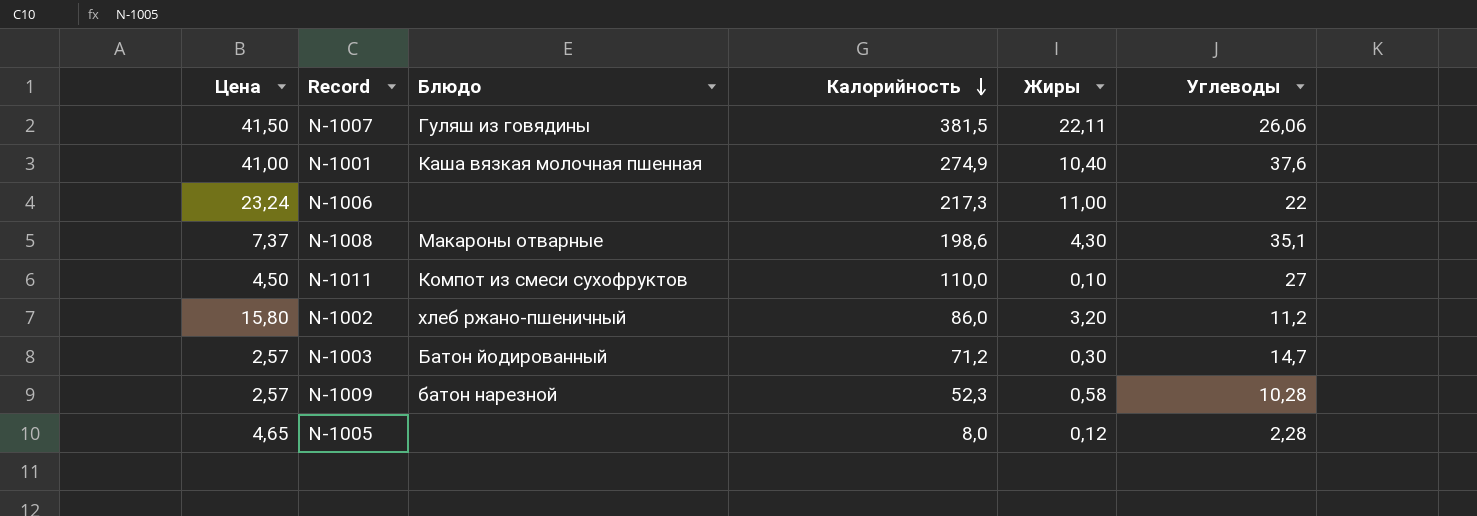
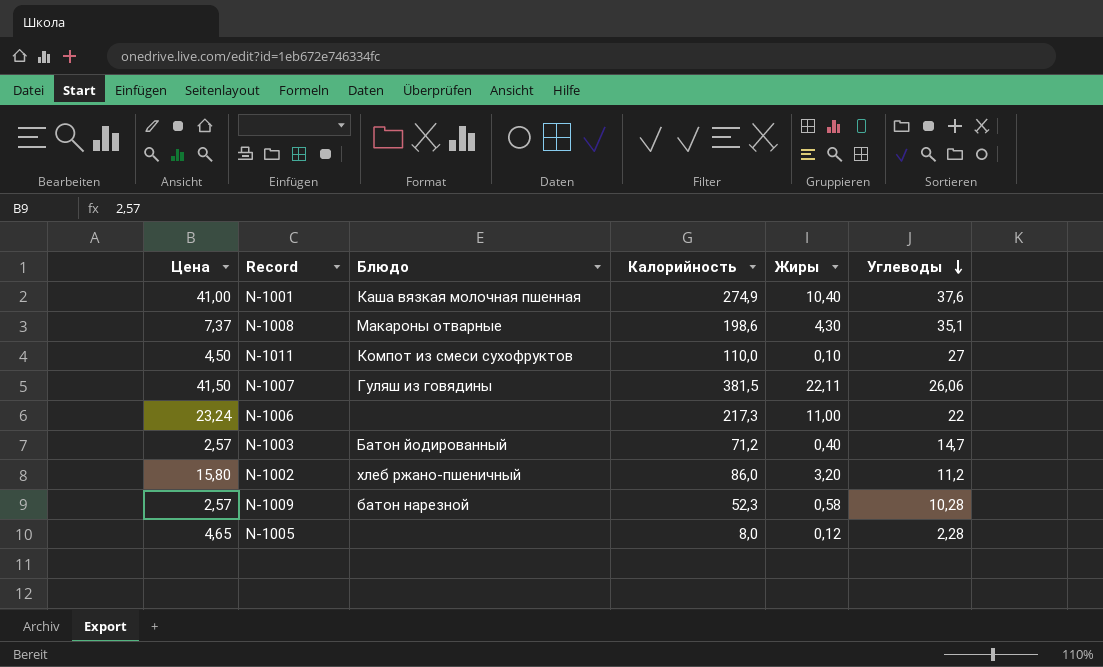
row order: Калорийность descending -> Углеводы descending
N-1003 | Жиры: 0,30 -> 0,40

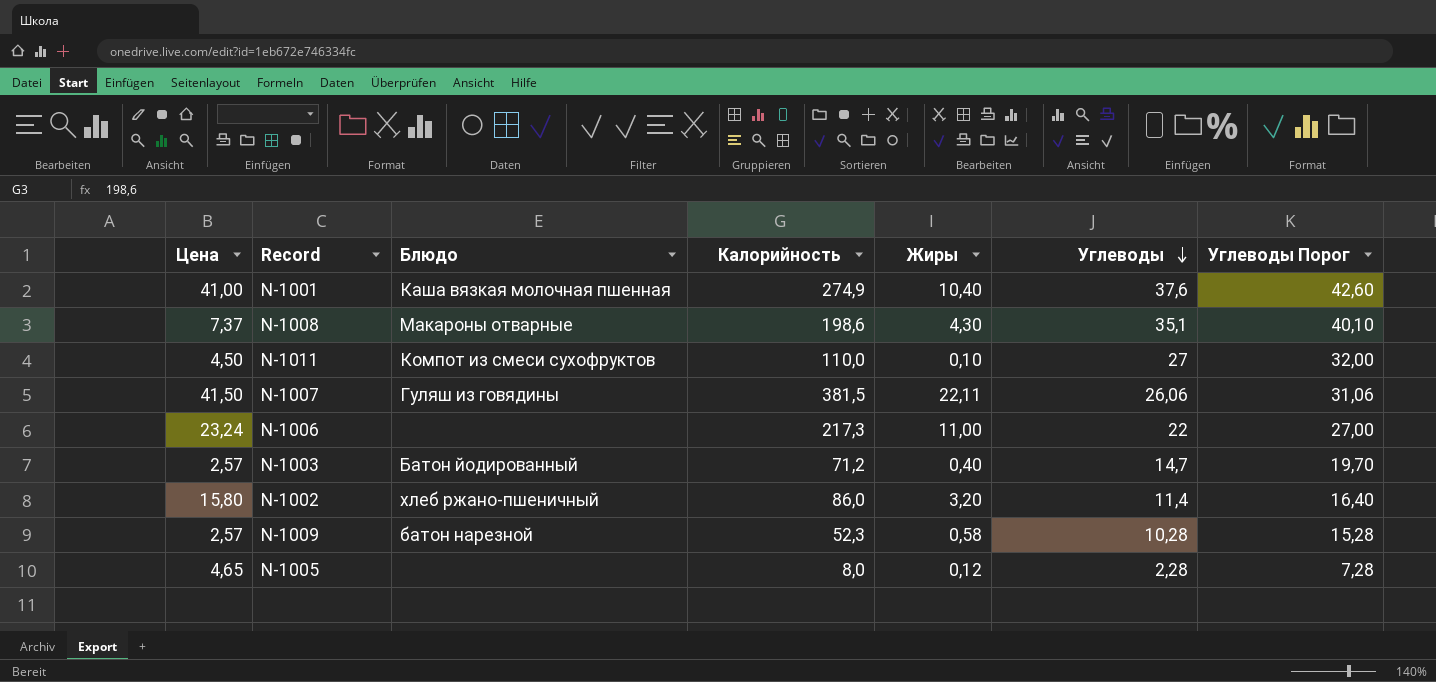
column Углеводы Порог | formula: none -> [Углеводы] + 5
N-1002 | Углеводы: 11,2 -> 11,4

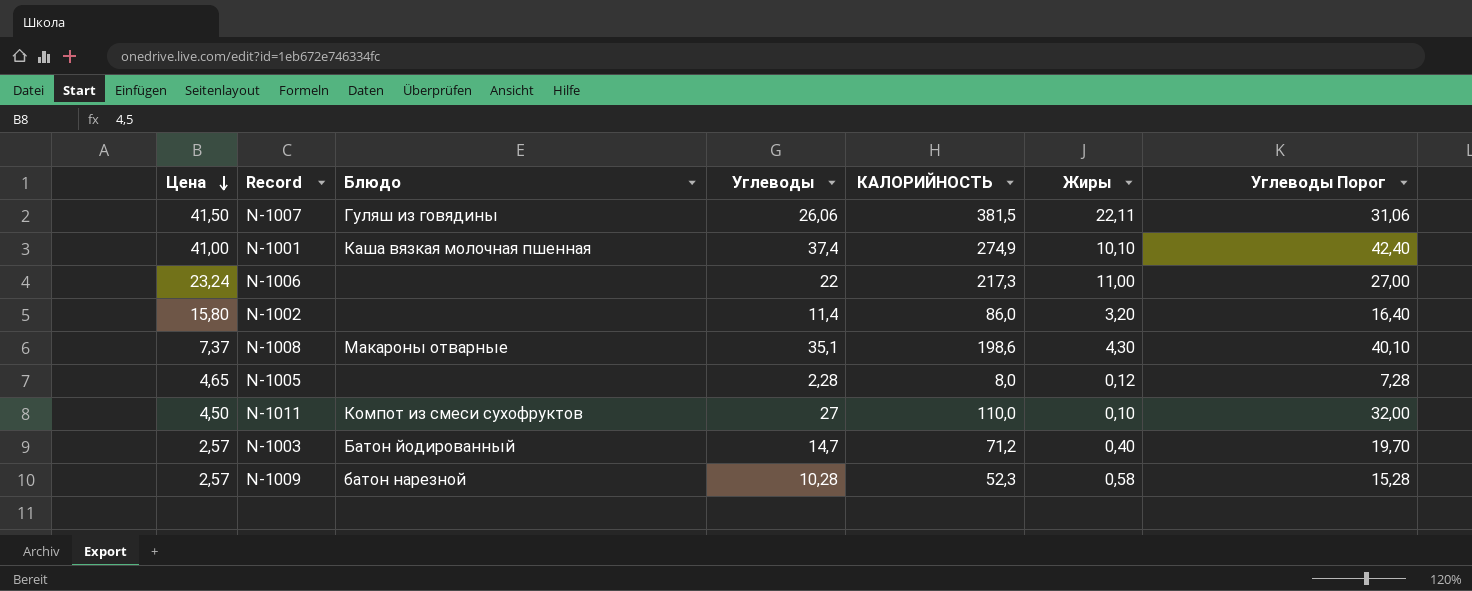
row order: Углеводы descending -> Цена descending
column Углеводы | position: 6 -> 4
column name: Калорийность -> КАЛОРИЙНОСТЬ
N-1001 | Углеводы: 37,6 -> 37,4
N-1001 | Жиры: 10,40 -> 10,10
N-1001 | Углеводы Порог: 42,60 -> 42,40
N-1002 | Блюдо: хлеб ржано-пшеничный -> none

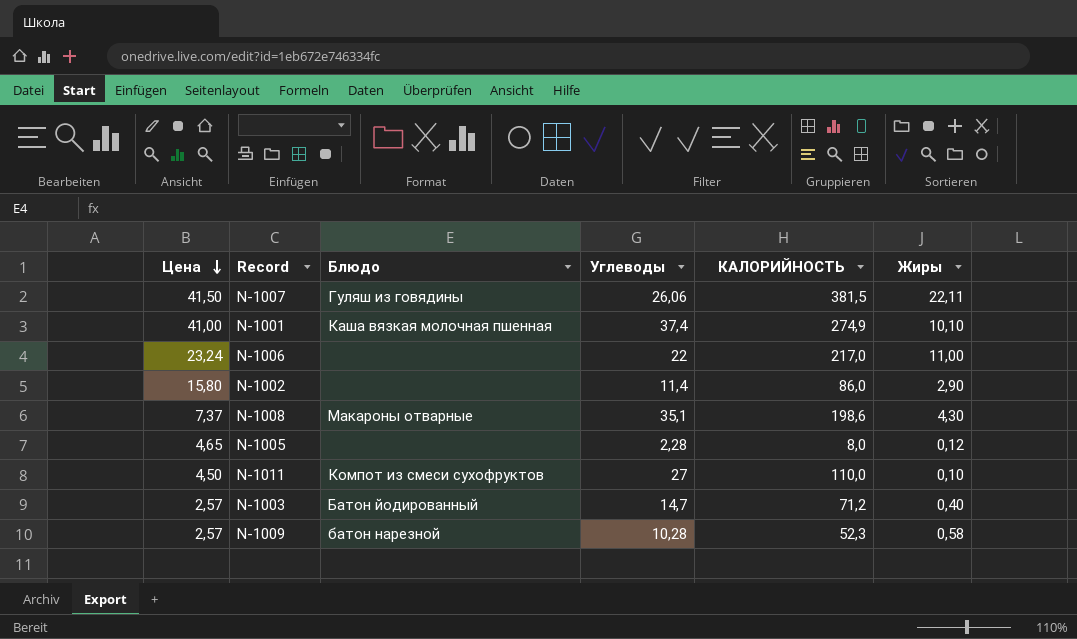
column Углеводы Порог | formula: [Углеводы] + 5 -> none
N-1006 | КАЛОРИЙНОСТЬ: 217,3 -> 217,0
N-1002 | Жиры: 3,20 -> 2,90

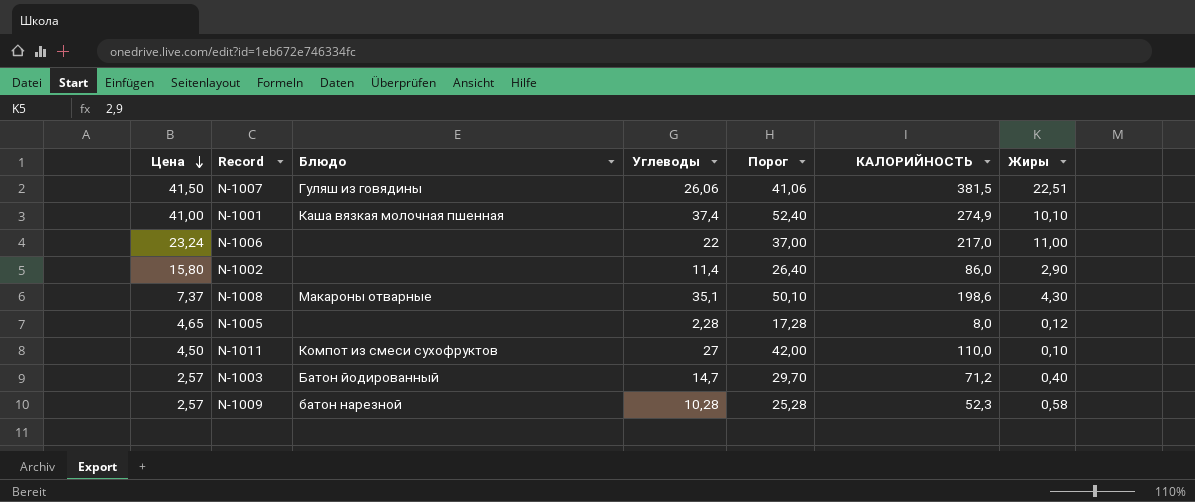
column Порог | formula: none -> [Углеводы] + 15
N-1007 | Жиры: 22,11 -> 22,51

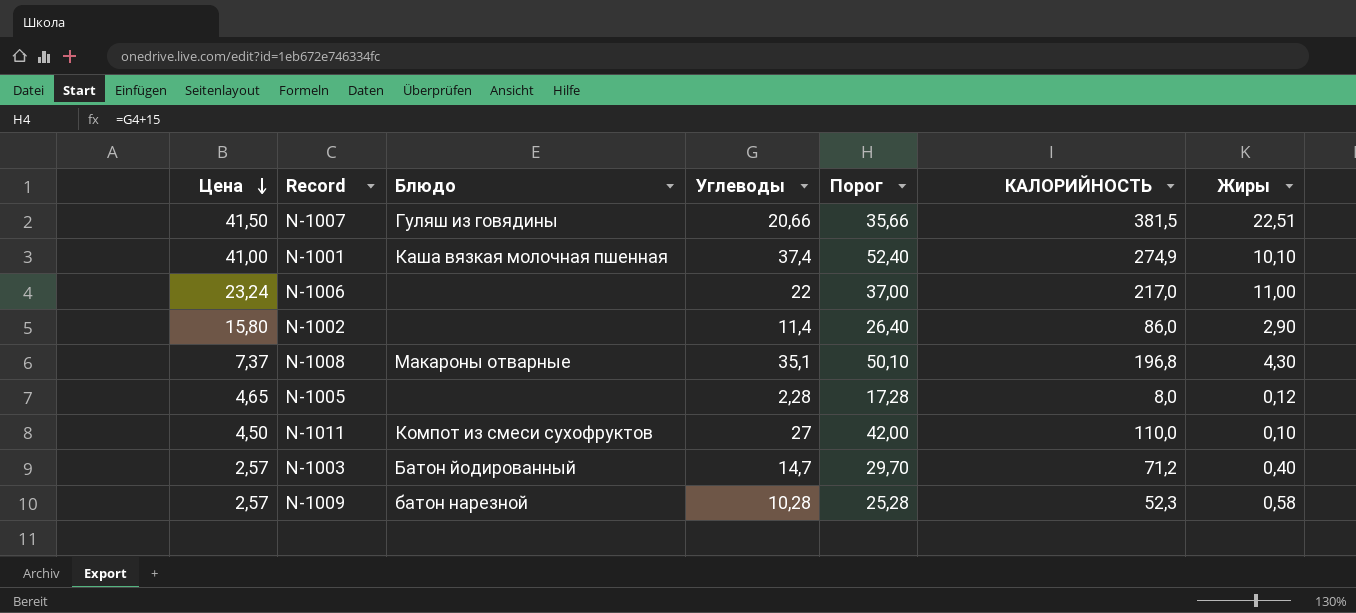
N-1007 | Углеводы: 26,06 -> 20,66
N-1007 | Порог: 41,06 -> 35,66
N-1008 | КАЛОРИЙНОСТЬ: 198,6 -> 196,8

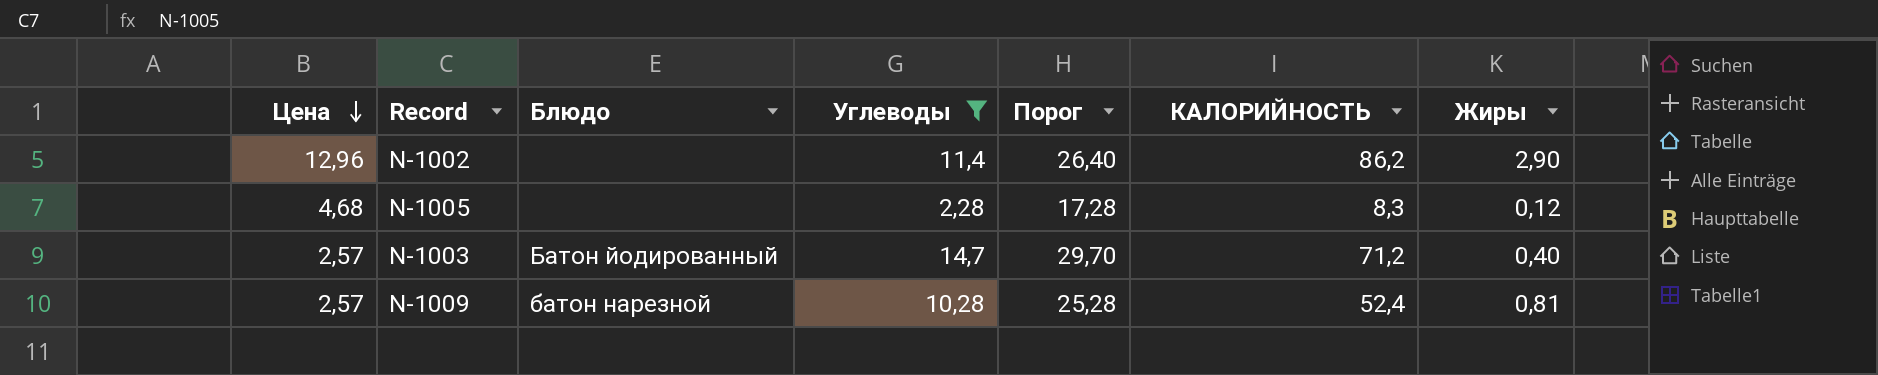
filter: none -> Углеводы <= 14,7
N-1002 | Цена: 15,80 -> 12,96
N-1002 | КАЛОРИЙНОСТЬ: 86,0 -> 86,2
N-1005 | Цена: 4,65 -> 4,68
N-1005 | КАЛОРИЙНОСТЬ: 8,0 -> 8,3
N-1009 | КАЛОРИЙНОСТЬ: 52,3 -> 52,4
N-1009 | Жиры: 0,58 -> 0,81

